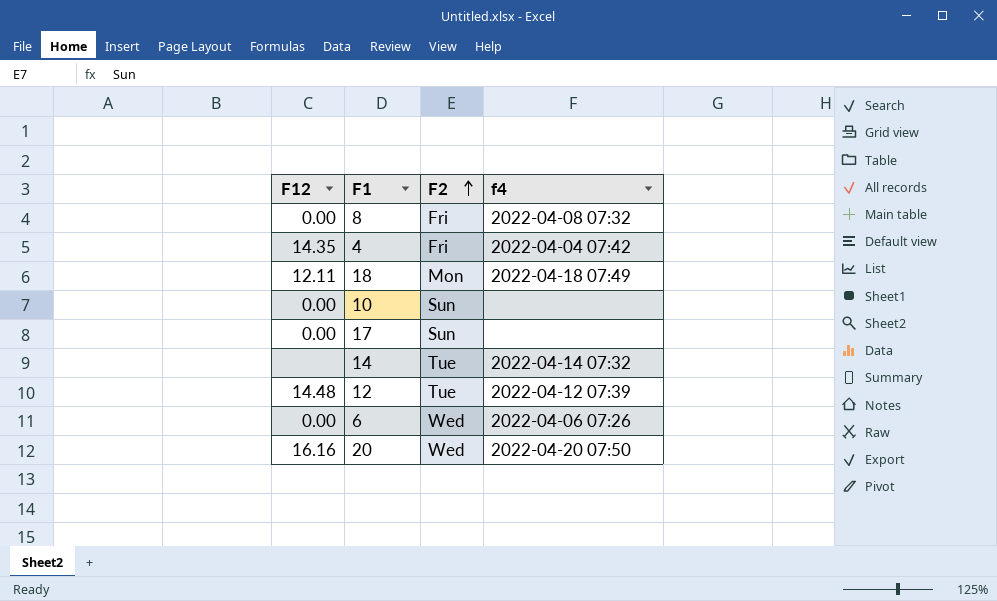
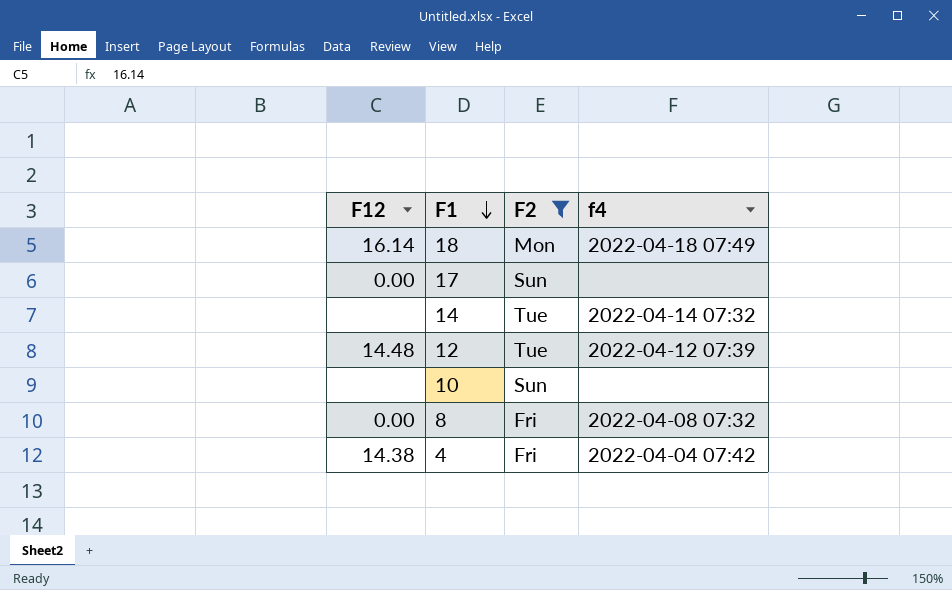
filter: none -> F2 != Wed
row order: F2 ascending -> F1 descending
18 | F12: 12.11 -> 16.14
10 | F12: 0.00 -> none
4 | F12: 14.35 -> 14.38

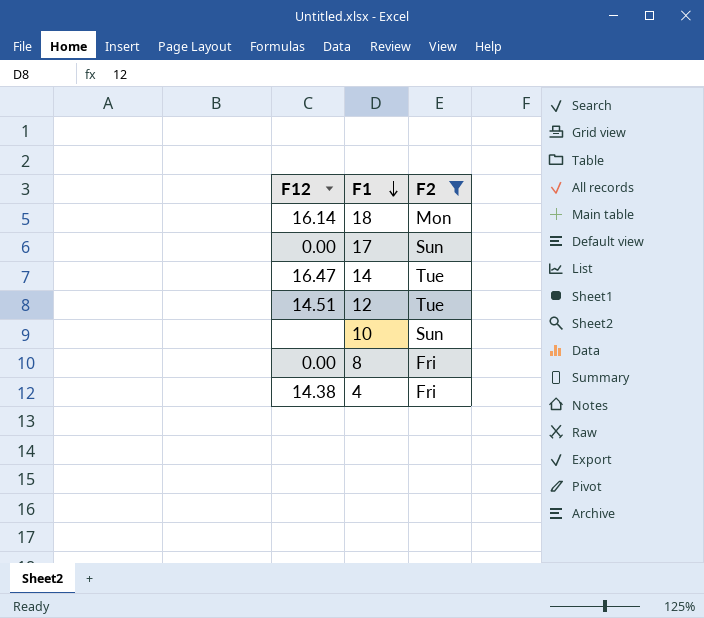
column f4 | position: 4 -> none
14 | F12: none -> 16.47
12 | F12: 14.48 -> 14.51

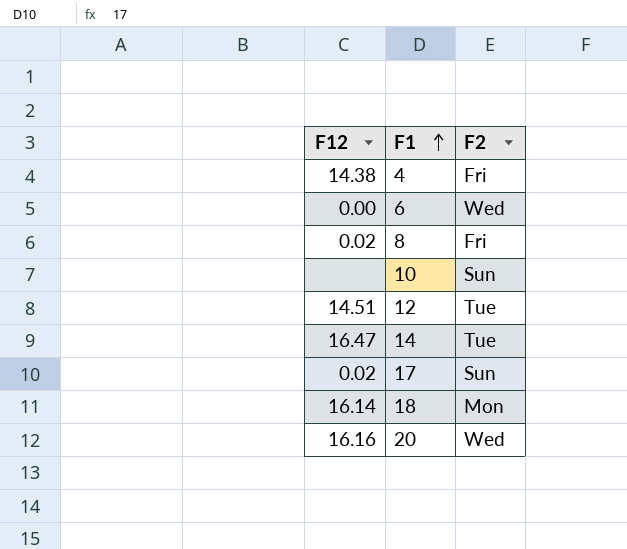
filter: F2 != Wed -> none
row order: F1 descending -> F1 ascending
8 | F12: 0.00 -> 0.02
17 | F12: 0.00 -> 0.02

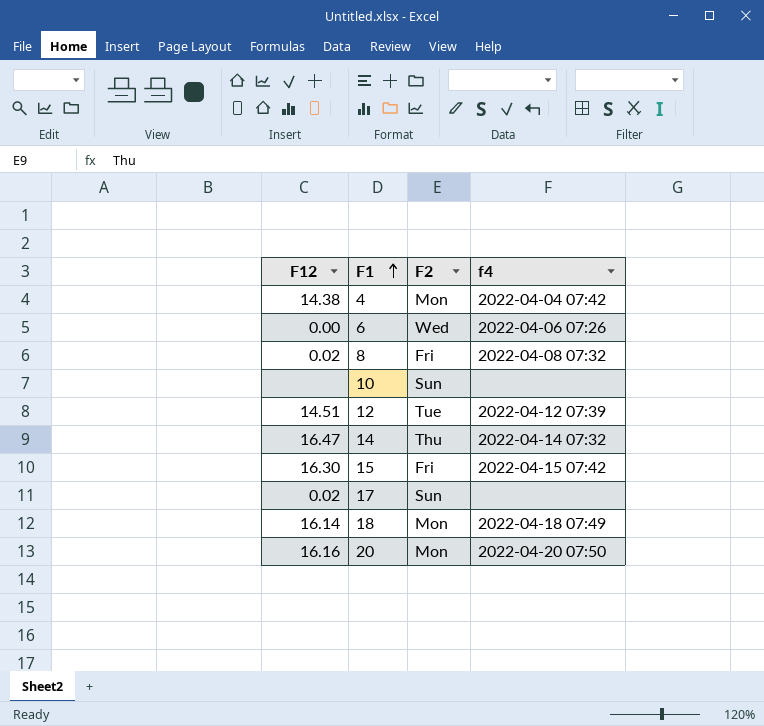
column f4 | position: none -> 4
4 | F2: Fri -> Mon
14 | F2: Tue -> Thu
row 15: none -> 16.30 | Fri | 2022-04-15 07:42
20 | F2: Wed -> Mon

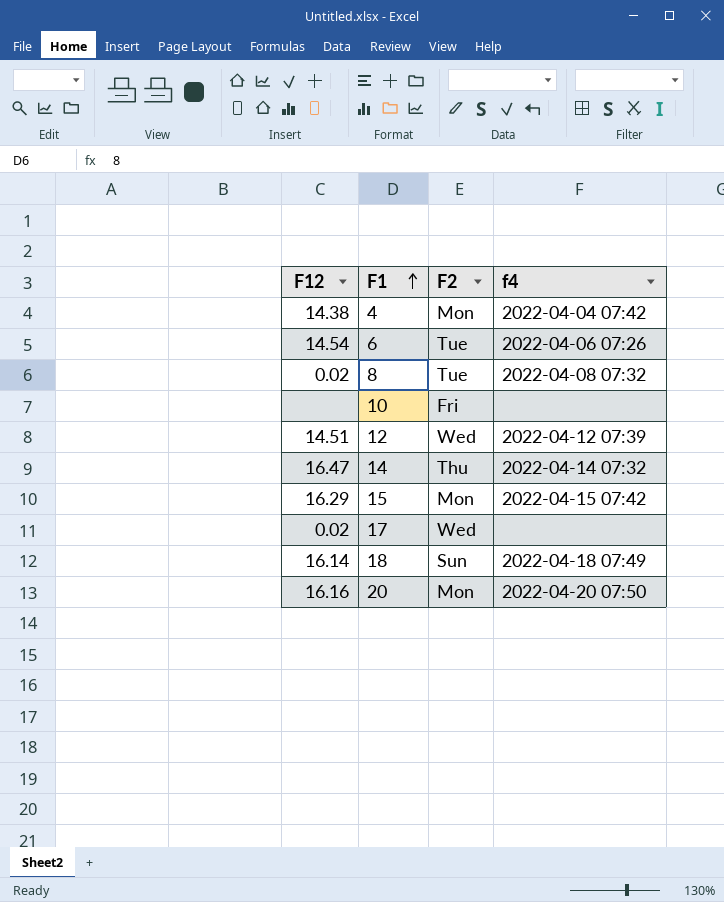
6 | F12: 0.00 -> 14.54
6 | F2: Wed -> Tue
8 | F2: Fri -> Tue
10 | F2: Sun -> Fri
12 | F2: Tue -> Wed
15 | F12: 16.30 -> 16.29
15 | F2: Fri -> Mon
17 | F2: Sun -> Wed
18 | F2: Mon -> Sun

